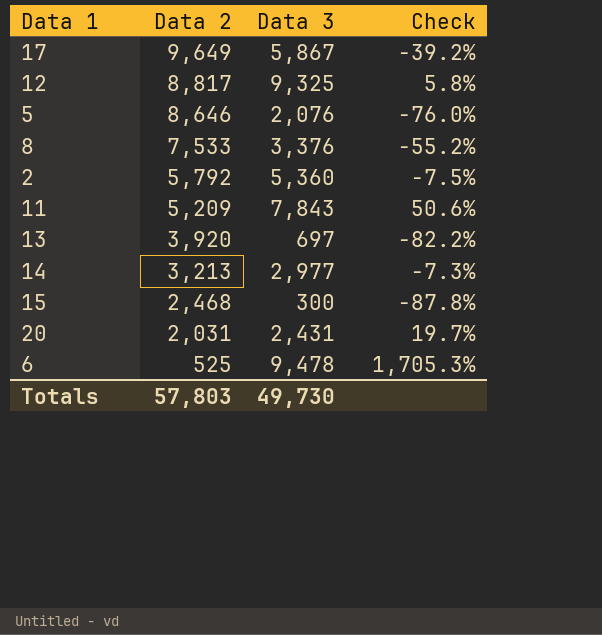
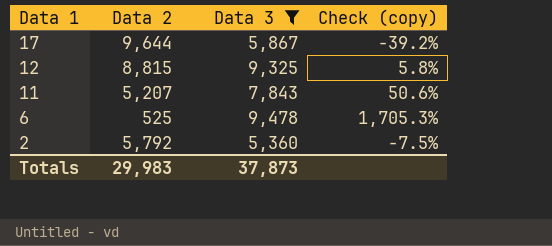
filter: none -> Data 3 >= 5,360
row order: Data 2 descending -> Data 1 descending
column name: Check -> Check (copy)
17 | Data 2: 9,649 -> 9,644
12 | Data 2: 8,817 -> 8,815
11 | Data 2: 5,209 -> 5,207
Totals | Data 2: 57,803 -> 29,983
Totals | Data 3: 49,730 -> 37,873

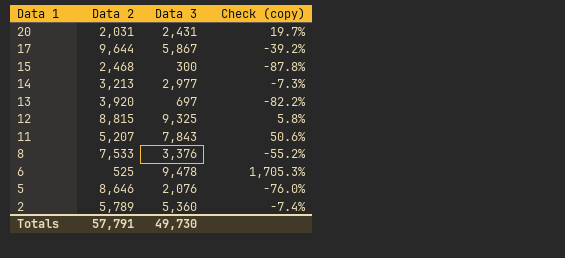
filter: Data 3 >= 5,360 -> none
2 | Data 2: 5,792 -> 5,789
2 | Check (copy): -7.5% -> -7.4%
Totals | Data 2: 29,983 -> 57,791
Totals | Data 3: 37,873 -> 49,730

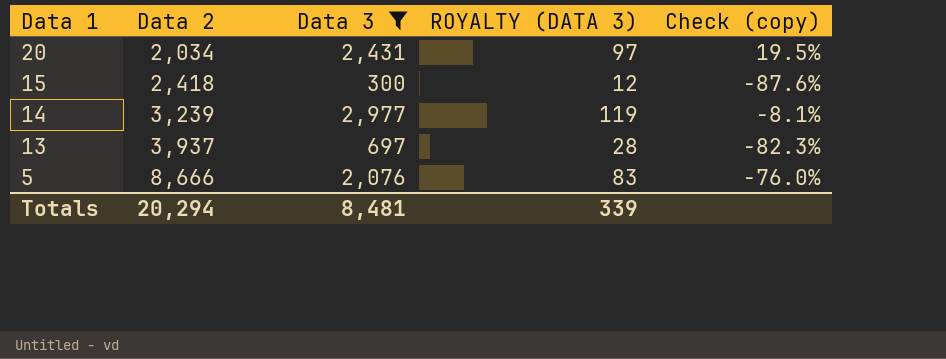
filter: none -> Data 3 <= 2,977
column ROYALTY (DATA 3) | formula: none -> [Data 3] * 0.04
20 | Data 2: 2,031 -> 2,034
20 | Check (copy): 19.7% -> 19.5%
15 | Data 2: 2,468 -> 2,418
15 | Check (copy): -87.8% -> -87.6%
14 | Data 2: 3,213 -> 3,239
14 | Check (copy): -7.3% -> -8.1%
13 | Data 2: 3,920 -> 3,937
13 | Check (copy): -82.2% -> -82.3%
5 | Data 2: 8,646 -> 8,666
Totals | Data 2: 57,791 -> 20,294
Totals | Data 3: 49,730 -> 8,481

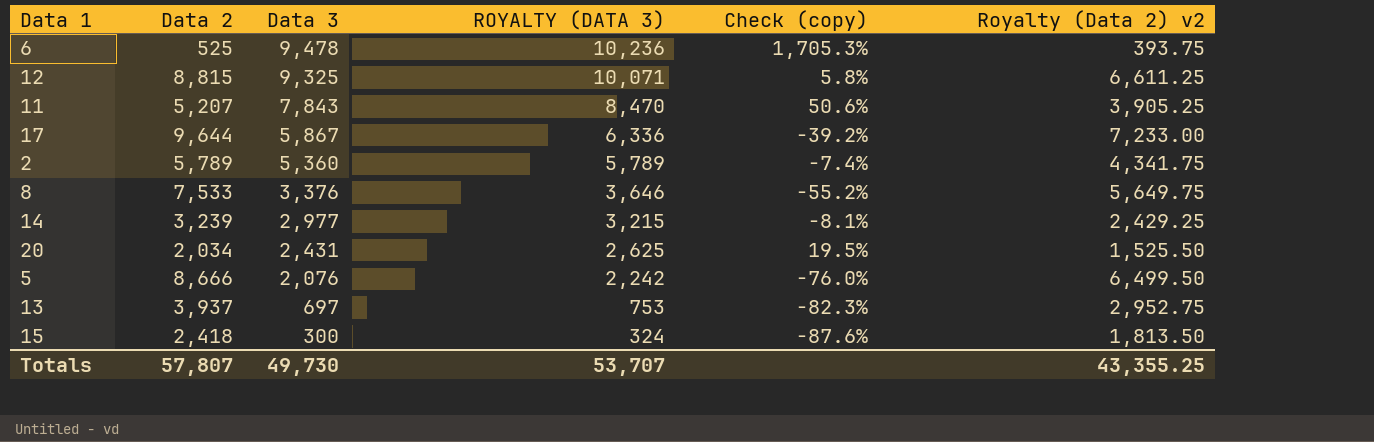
filter: Data 3 <= 2,977 -> none
row order: Data 1 descending -> Data 3 descending
column ROYALTY (DATA 3) | formula: [Data 3] * 0.04 -> [Data 3] * 1.08
column Royalty (Data 2) v2 | formula: none -> [Data 2] * 0.75
Totals | Data 2: 20,294 -> 57,807
Totals | Data 3: 8,481 -> 49,730
Totals | ROYALTY (DATA 3): 339 -> 53,707

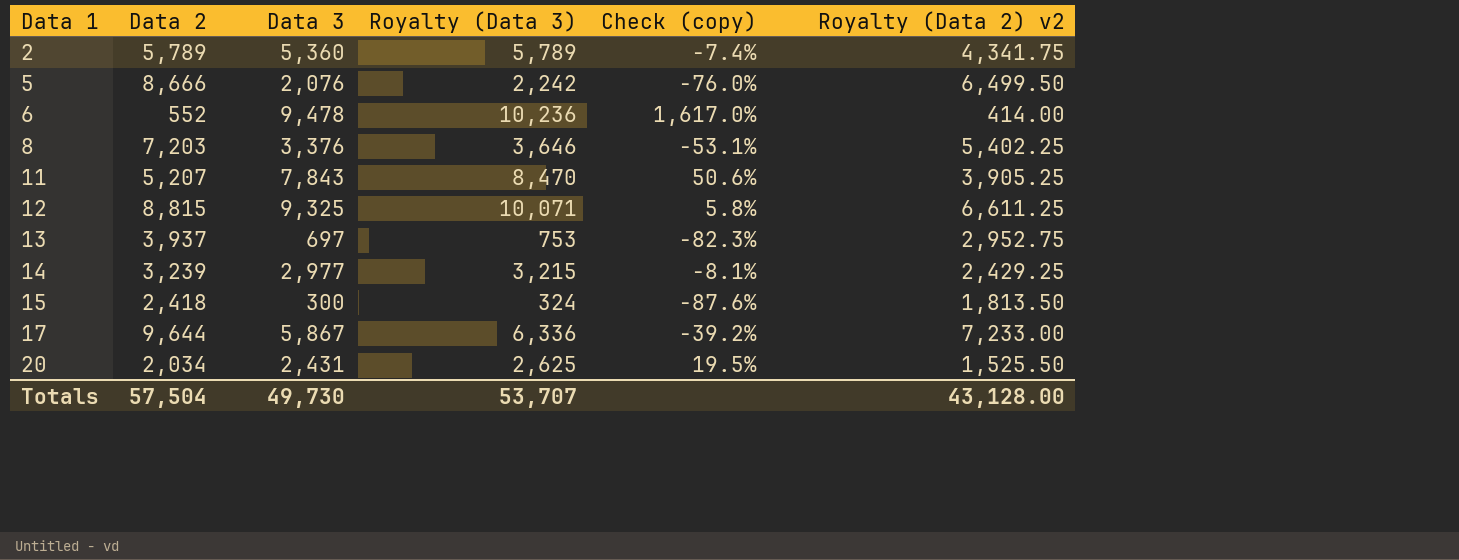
row order: Data 3 descending -> Data 1 ascending
column name: ROYALTY (DATA 3) -> Royalty (Data 3)
6 | Data 2: 525 -> 552
6 | Check (copy): 1,705.3% -> 1,617.0%
6 | Royalty (Data 2) v2: 393.75 -> 414.00
8 | Data 2: 7,533 -> 7,203
8 | Check (copy): -55.2% -> -53.1%
8 | Royalty (Data 2) v2: 5,649.75 -> 5,402.25
Totals | Data 2: 57,807 -> 57,504
Totals | Royalty (Data 2) v2: 43,355.25 -> 43,128.00

